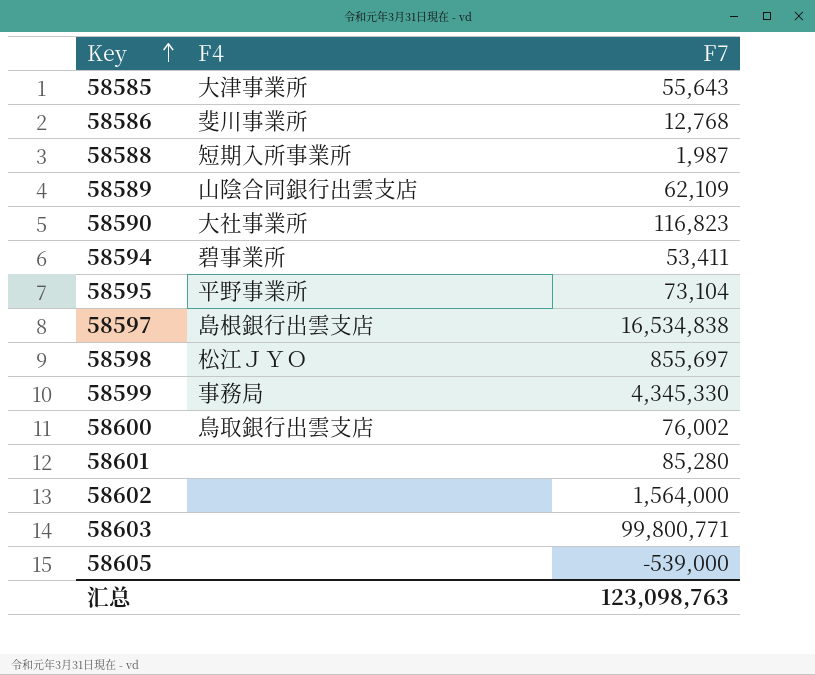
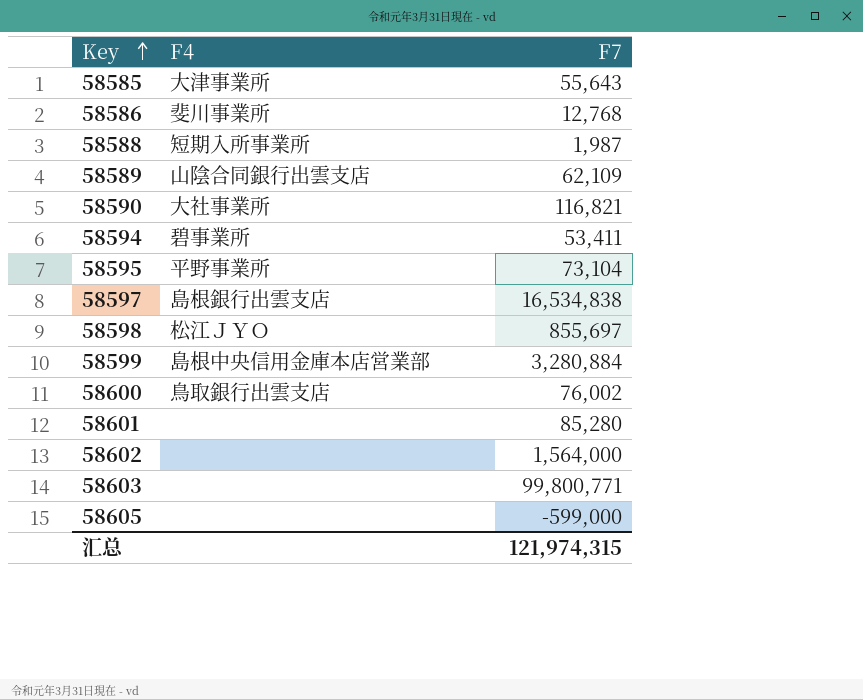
58590 | F7: 116,823 -> 116,821
58599 | F4: 事務局 -> 島根中央信用金庫本店営業部
58599 | F7: 4,345,330 -> 3,280,884
58605 | F7: -539,000 -> -599,000
汇总 | F7: 123,098,763 -> 121,974,315

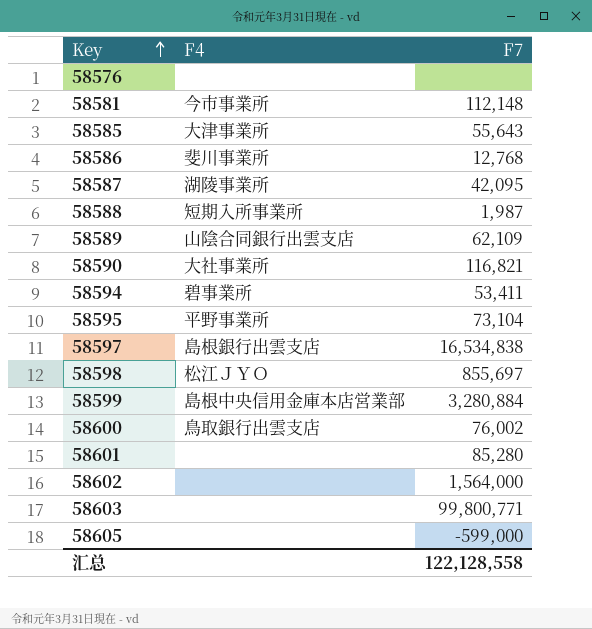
row 58576: none -> none | none
row 58581: none -> 今市事業所 | 112,148
row 58587: none -> 湖陵事業所 | 42,095
汇总 | F7: 121,974,315 -> 122,128,558

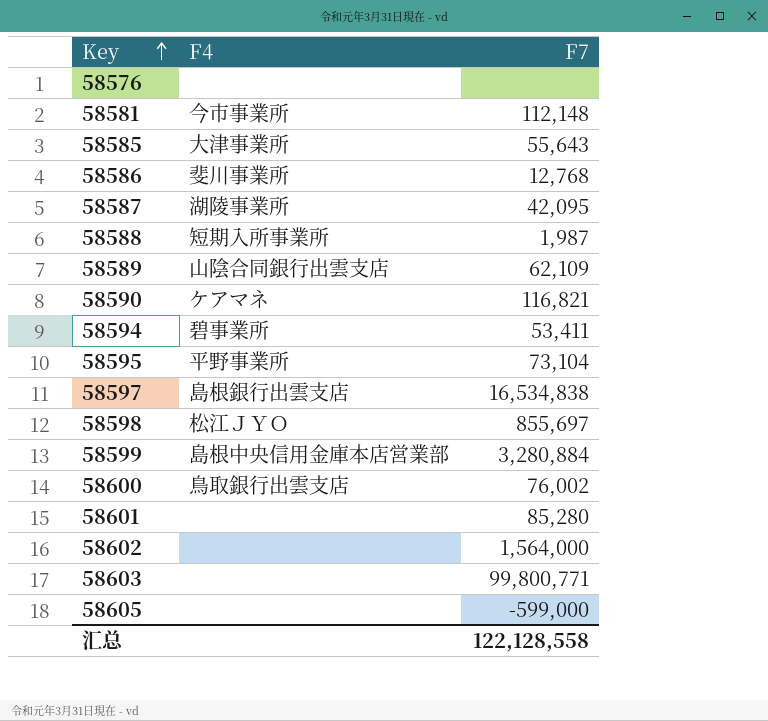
58590 | F4: 大社事業所 -> ケアマネ

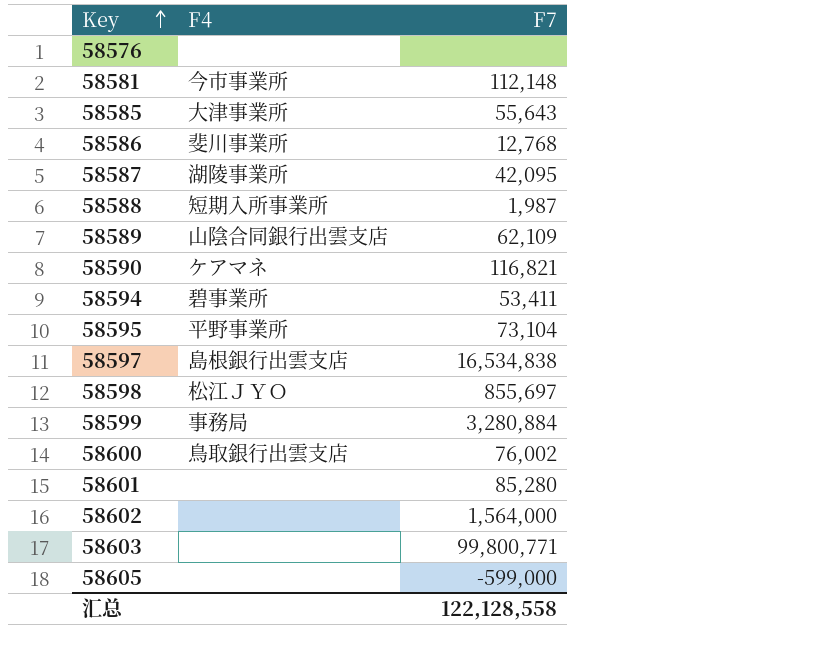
58599 | F4: 島根中央信用金庫本店営業部 -> 事務局

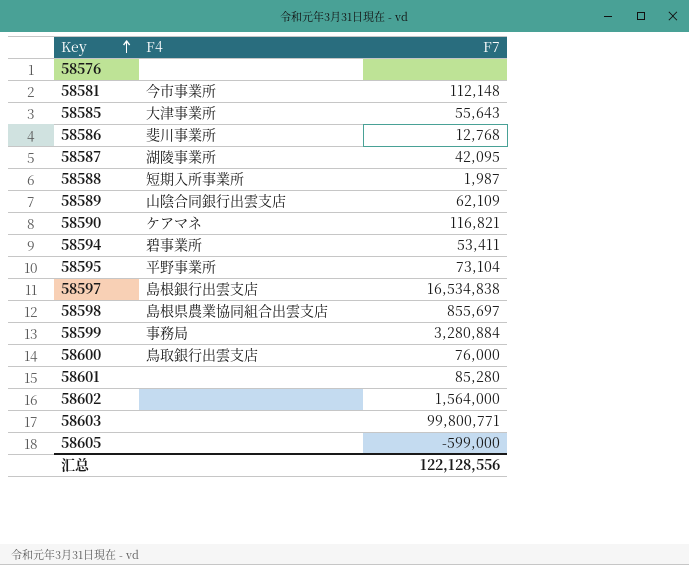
58598 | F4: 松江ＪＹＯ -> 島根県農業協同組合出雲支店
58600 | F7: 76,002 -> 76,000
汇总 | F7: 122,128,558 -> 122,128,556

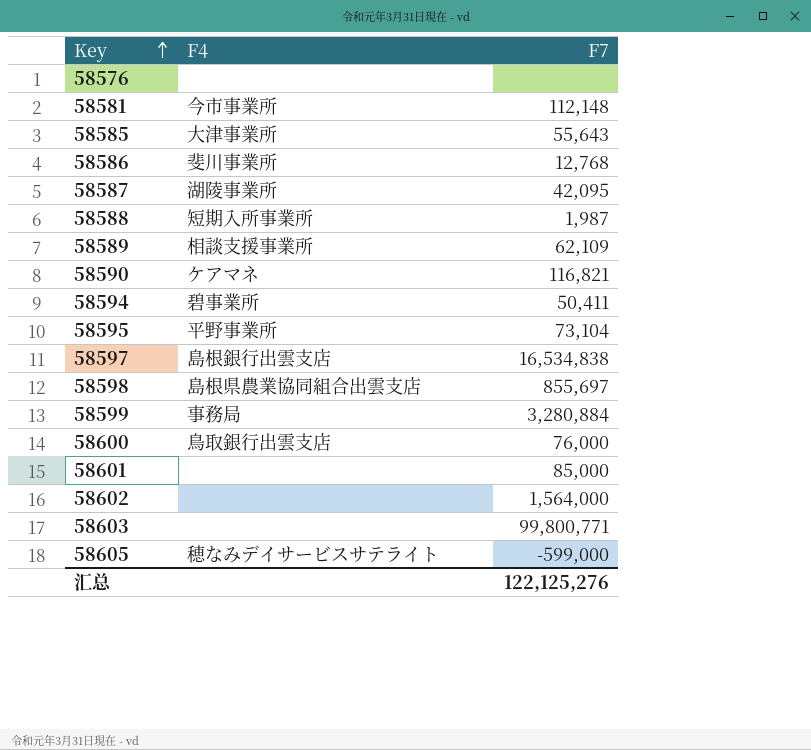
58589 | F4: 山陰合同銀行出雲支店 -> 相談支援事業所
58594 | F7: 53,411 -> 50,411
58601 | F7: 85,280 -> 85,000
58605 | F4: none -> 穂なみデイサービスサテライト
汇总 | F7: 122,128,556 -> 122,125,276

